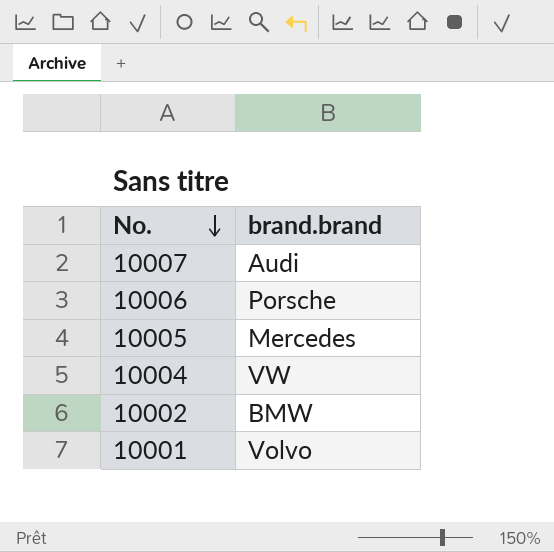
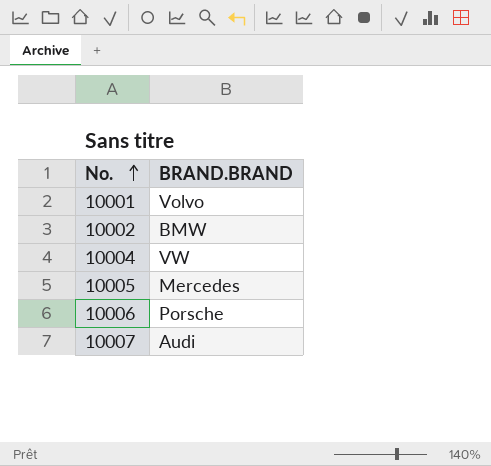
row order: No. descending -> No. ascending
column name: brand.brand -> BRAND.BRAND

